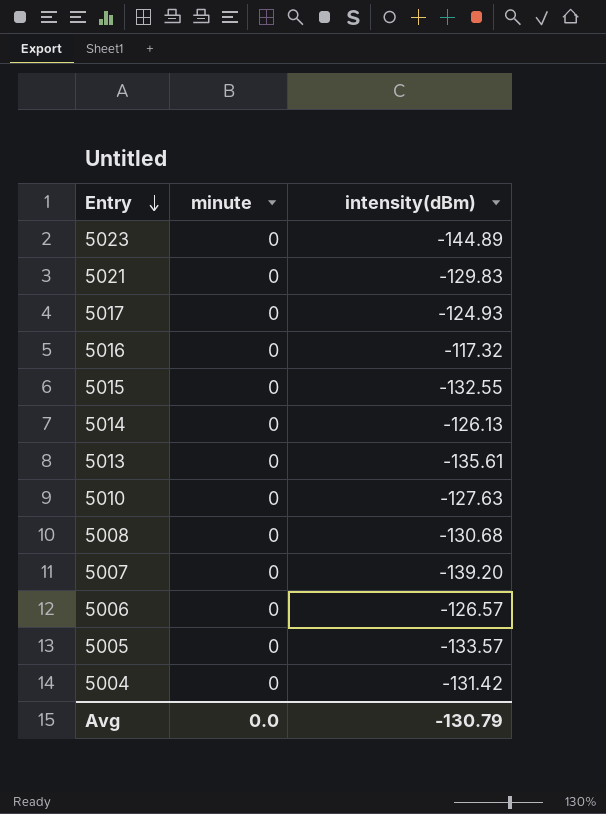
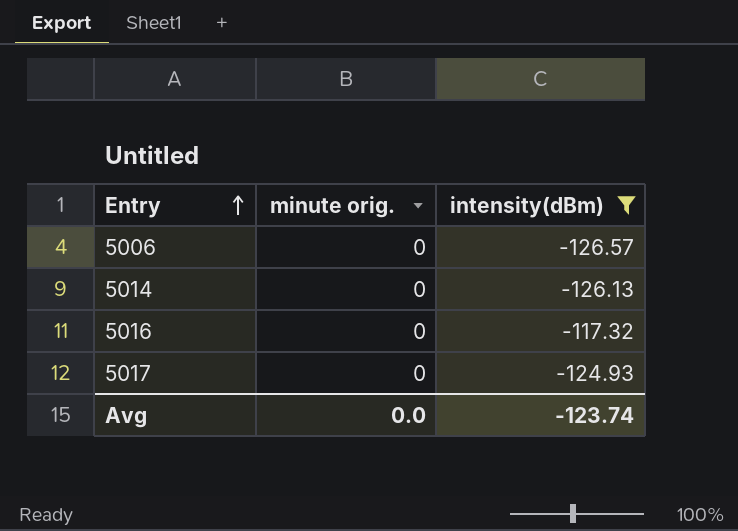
filter: none -> intensity(dBm) >= -126.57
row order: Entry descending -> Entry ascending
column name: minute -> minute orig.
Avg | intensity(dBm): -130.79 -> -123.74

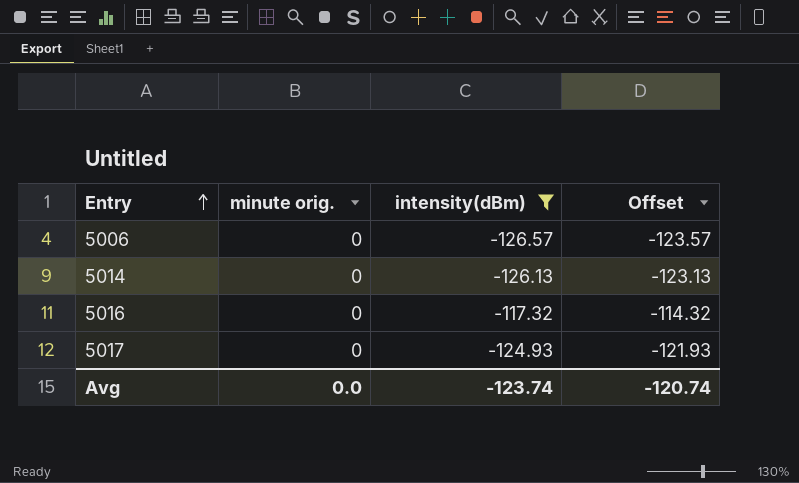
column Offset | formula: none -> [intensity(dBm)] + 3

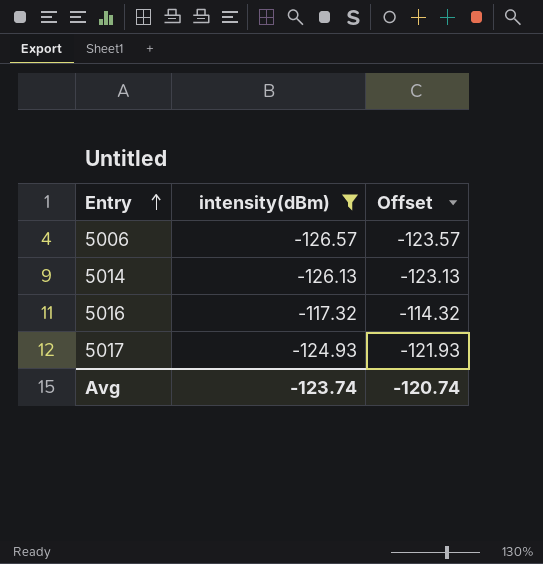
column minute orig. | position: 2 -> none

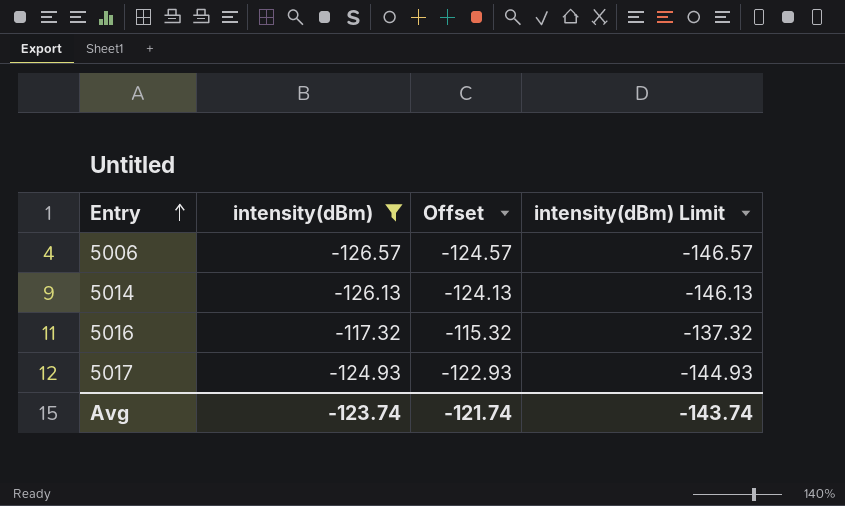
column Offset | formula: [intensity(dBm)] + 3 -> [intensity(dBm)] + 2
column intensity(dBm) Limit | formula: none -> [intensity(dBm)] - 20
Avg | Offset: -120.74 -> -121.74

